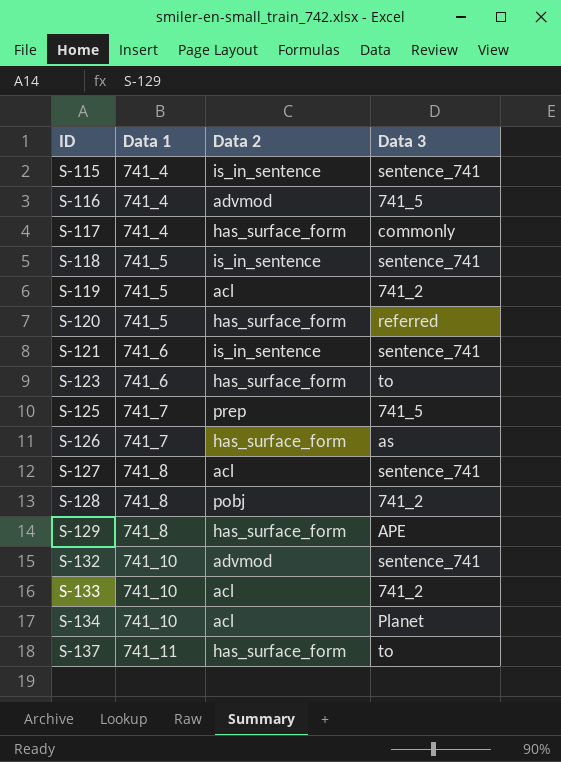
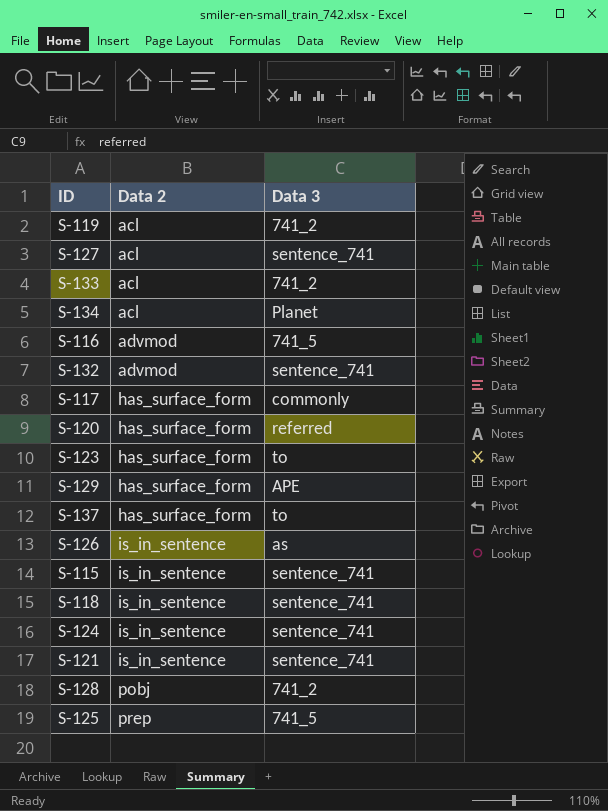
row order: ID ascending -> Data 2 ascending
column Data 1 | position: 2 -> none
S-126 | Data 2: has_surface_form -> is_in_sentence
row S-124: none -> is_in_sentence | sentence_741

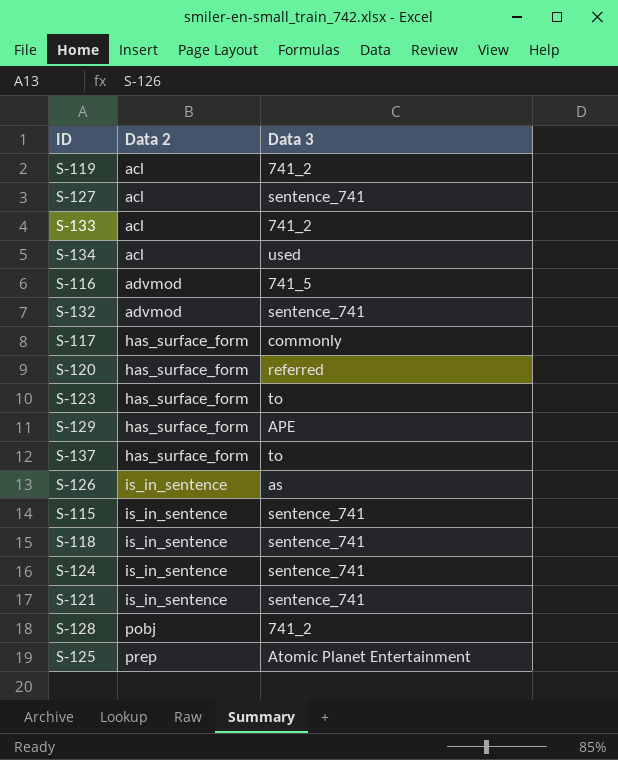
S-134 | Data 3: Planet -> used
S-125 | Data 3: 741_5 -> Atomic Planet Entertainment

